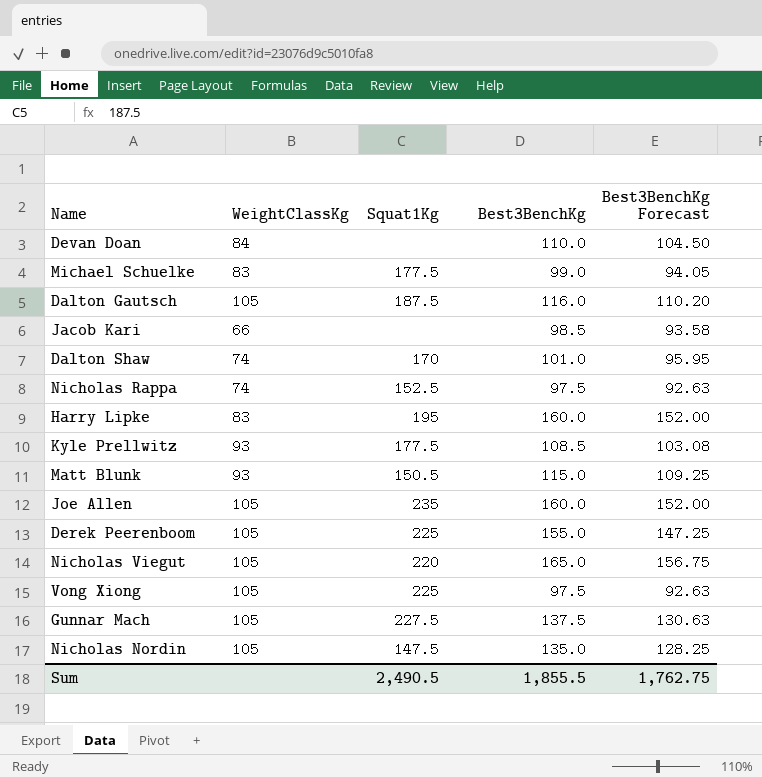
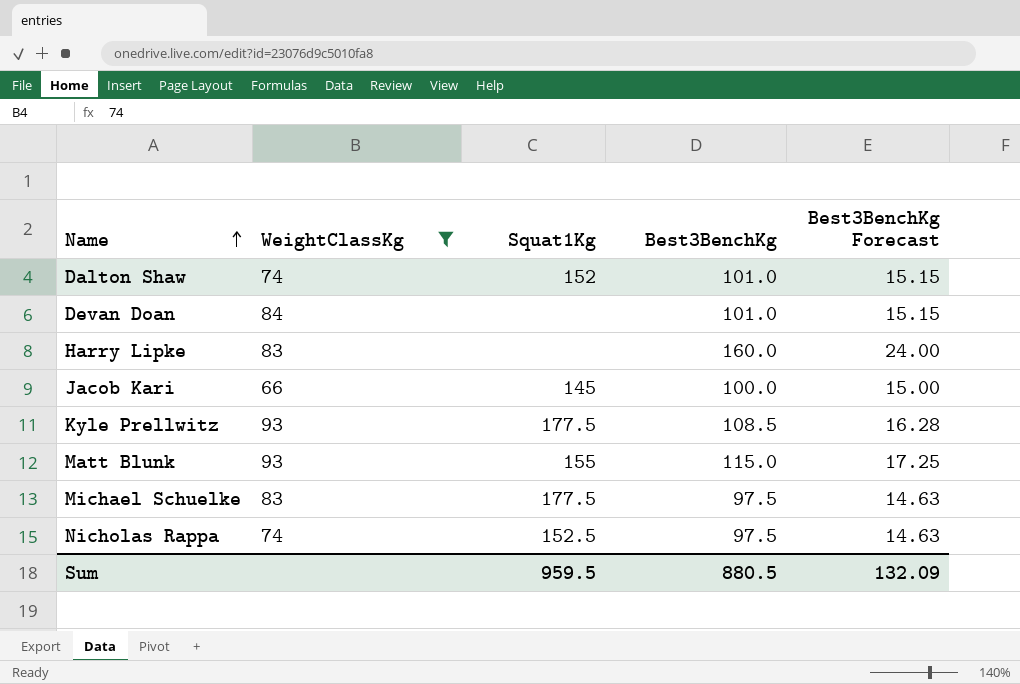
filter: none -> WeightClassKg != 105
row order: none -> Name ascending
column Best3BenchKg Forecast | formula: [Best3BenchKg] * 0.95 -> [Best3BenchKg] * 0.15
Dalton Shaw | Squat1Kg: 170 -> 152
Devan Doan | Best3BenchKg: 110.0 -> 101.0
Harry Lipke | Squat1Kg: 195 -> none
Jacob Kari | Squat1Kg: none -> 145
Jacob Kari | Best3BenchKg: 98.5 -> 100.0
Matt Blunk | Squat1Kg: 150.5 -> 155
Michael Schuelke | Best3BenchKg: 99.0 -> 97.5
Sum | Squat1Kg: 2,490.5 -> 959.5
Sum | Best3BenchKg: 1,855.5 -> 880.5
Sum | Best3BenchKg Forecast: 1,762.75 -> 132.09

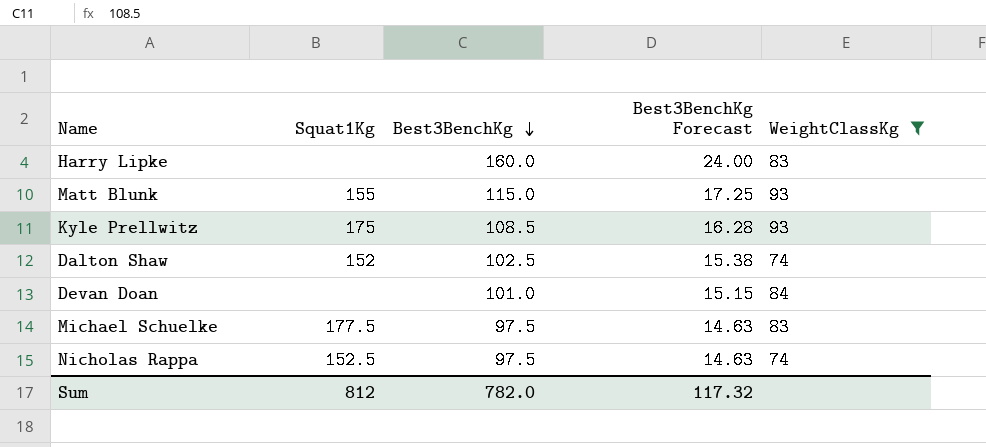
row order: Name ascending -> Best3BenchKg descending
column WeightClassKg | position: 2 -> 5
row Jacob Kari: 66 | 145 | 100.0 | 15.00 -> none
Kyle Prellwitz | Squat1Kg: 177.5 -> 175
Dalton Shaw | Best3BenchKg: 101.0 -> 102.5
Dalton Shaw | Best3BenchKg Forecast: 15.15 -> 15.38
Sum | Squat1Kg: 959.5 -> 812
Sum | Best3BenchKg: 880.5 -> 782.0
Sum | Best3BenchKg Forecast: 132.09 -> 117.32

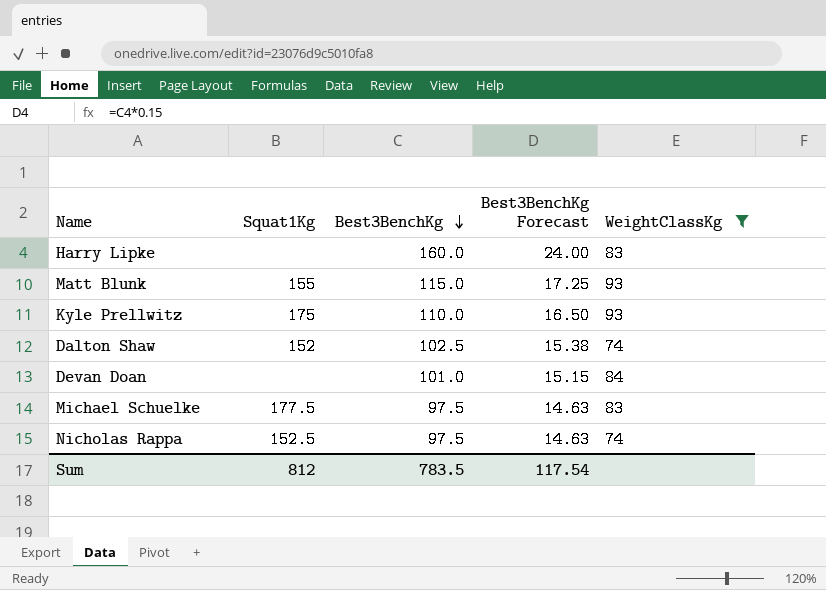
Kyle Prellwitz | Best3BenchKg: 108.5 -> 110.0
Kyle Prellwitz | Best3BenchKg Forecast: 16.28 -> 16.50
Sum | Best3BenchKg: 782.0 -> 783.5
Sum | Best3BenchKg Forecast: 117.32 -> 117.54

